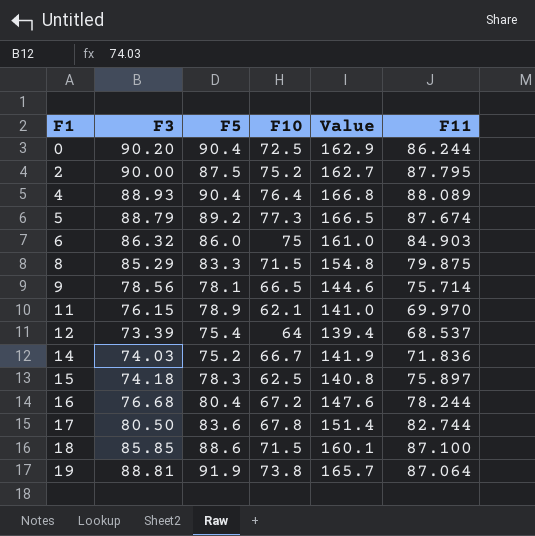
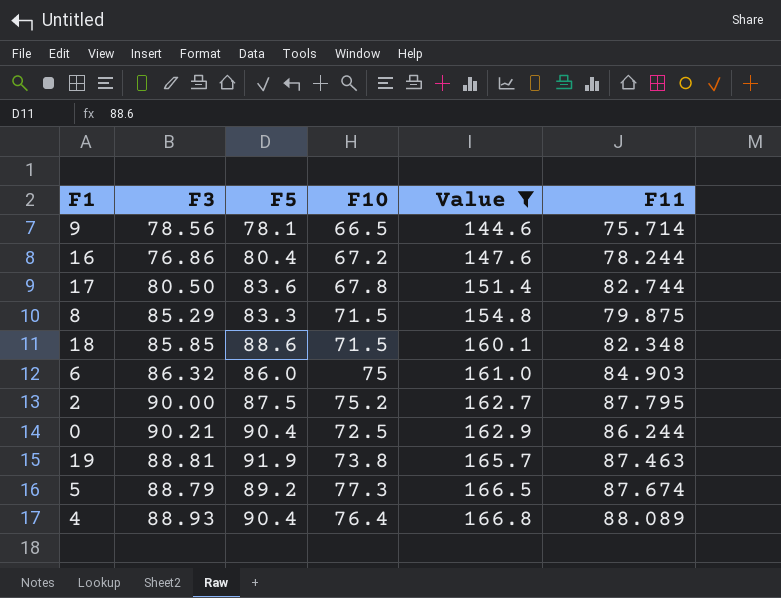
filter: none -> Value >= 144.6
row order: F1 ascending -> Value ascending
16 | F3: 76.68 -> 76.86
18 | F11: 87.100 -> 82.348
0 | F3: 90.20 -> 90.21
19 | F11: 87.064 -> 87.463

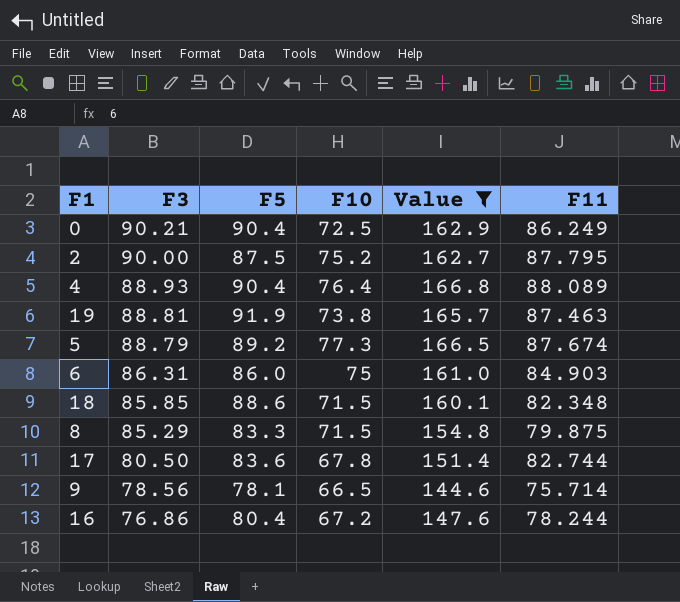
row order: Value ascending -> F3 descending
0 | F11: 86.244 -> 86.249
6 | F3: 86.32 -> 86.31

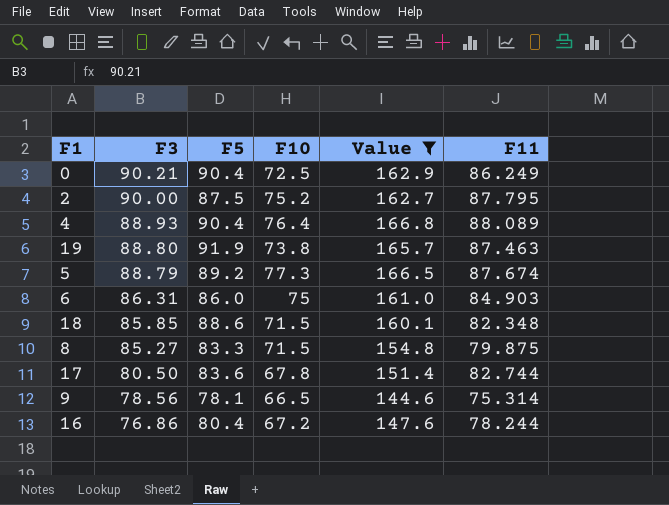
19 | F3: 88.81 -> 88.80
8 | F3: 85.29 -> 85.27
9 | F11: 75.714 -> 75.314

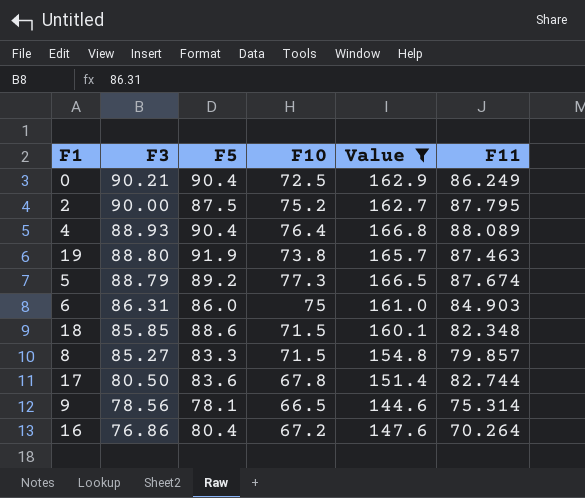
8 | F11: 79.875 -> 79.857
16 | F11: 78.244 -> 70.264

